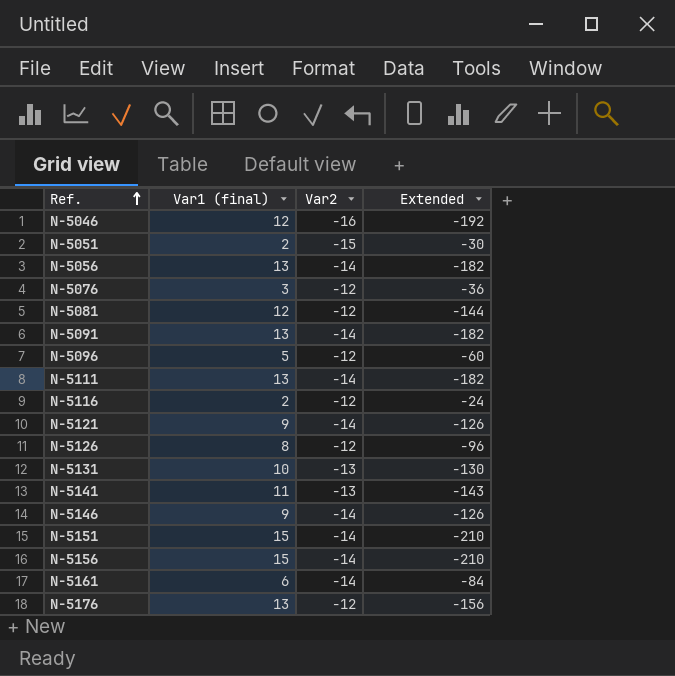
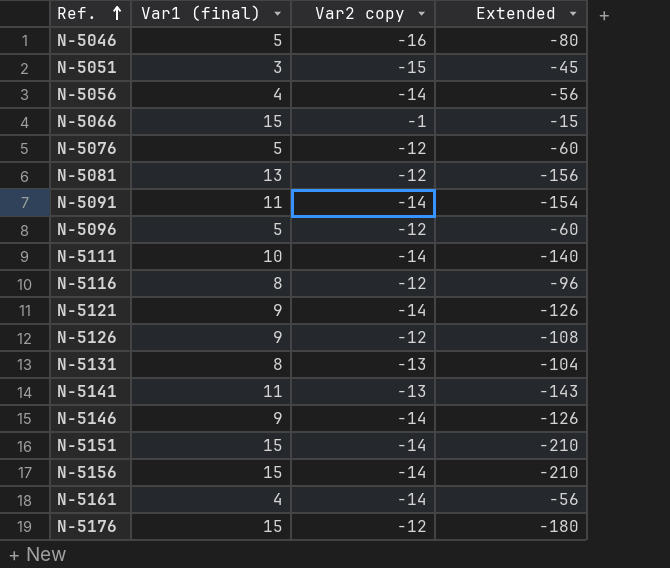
column name: Var2 -> Var2 copy
N-5046 | Var1 (final): 12 -> 5
N-5046 | Extended: -192 -> -80
N-5051 | Var1 (final): 2 -> 3
N-5051 | Extended: -30 -> -45
N-5056 | Var1 (final): 13 -> 4
N-5056 | Extended: -182 -> -56
row N-5066: none -> 15 | -1 | -15
N-5076 | Var1 (final): 3 -> 5
N-5076 | Extended: -36 -> -60
N-5081 | Var1 (final): 12 -> 13
N-5081 | Extended: -144 -> -156
N-5091 | Var1 (final): 13 -> 11
N-5091 | Extended: -182 -> -154
N-5111 | Var1 (final): 13 -> 10
N-5111 | Extended: -182 -> -140
N-5116 | Var1 (final): 2 -> 8
N-5116 | Extended: -24 -> -96
N-5126 | Var1 (final): 8 -> 9
N-5126 | Extended: -96 -> -108
N-5131 | Var1 (final): 10 -> 8
N-5131 | Extended: -130 -> -104
N-5161 | Var1 (final): 6 -> 4
N-5161 | Extended: -84 -> -56
N-5176 | Var1 (final): 13 -> 15
N-5176 | Extended: -156 -> -180

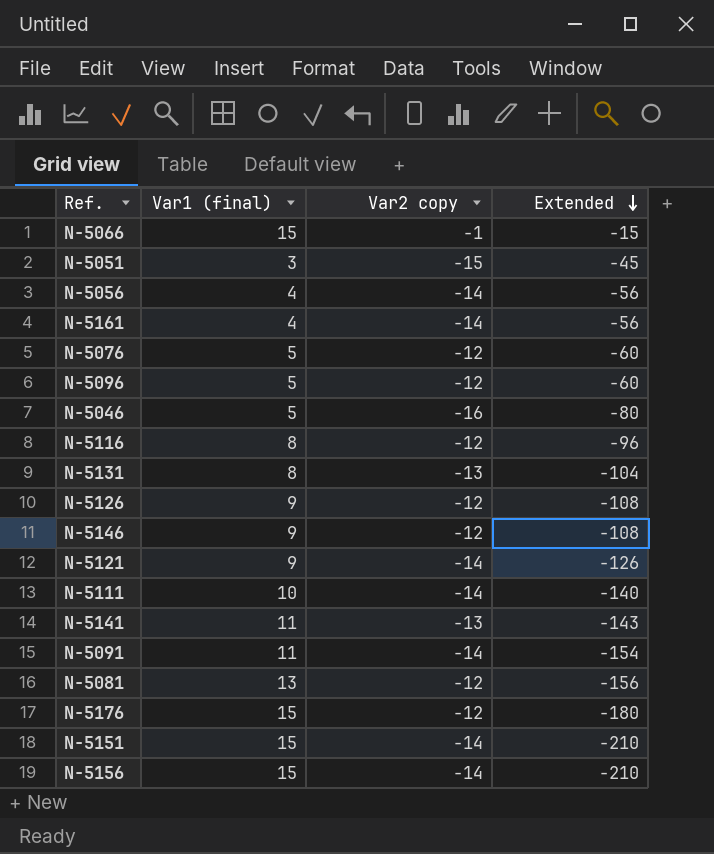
row order: Ref. ascending -> Extended descending
N-5146 | Var2 copy: -14 -> -12
N-5146 | Extended: -126 -> -108

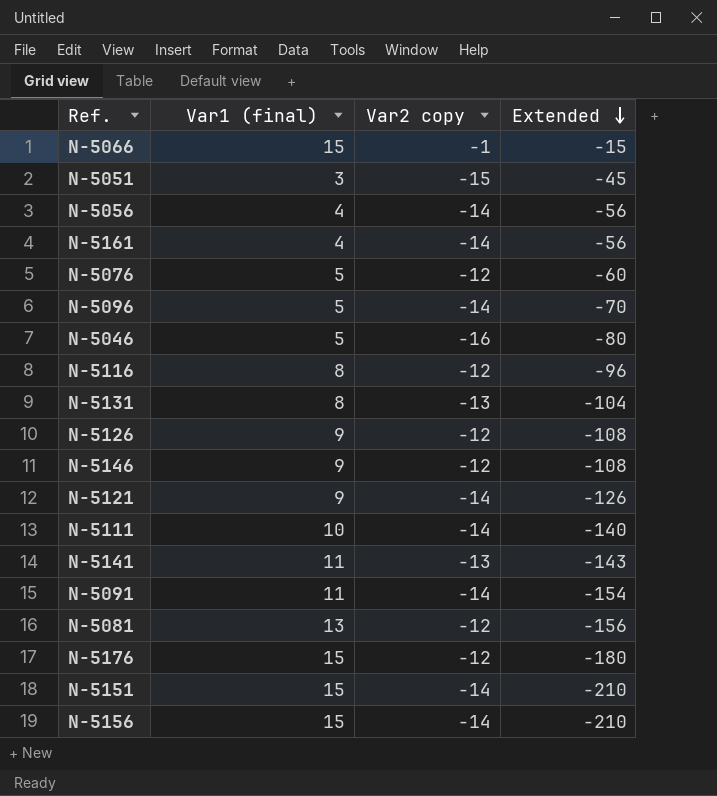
N-5096 | Var2 copy: -12 -> -14
N-5096 | Extended: -60 -> -70

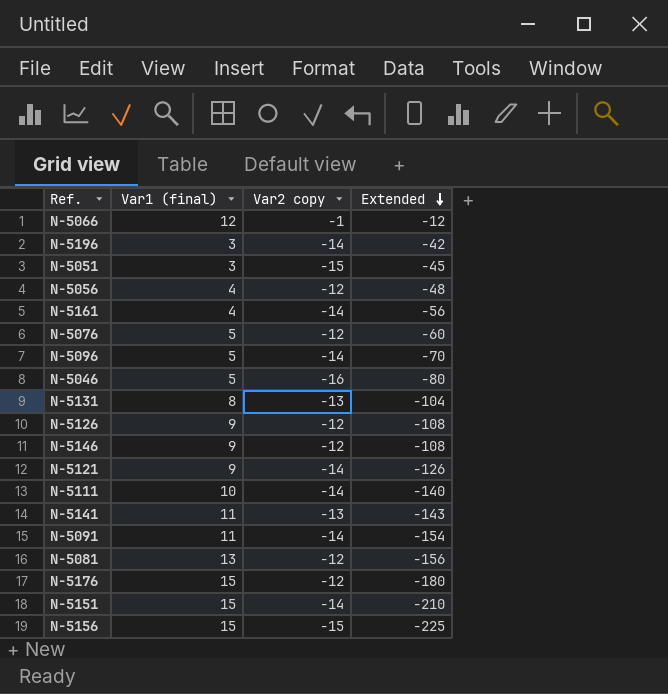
row N-5116: 8 | -12 | -96 -> none
N-5066 | Var1 (final): 15 -> 12
N-5066 | Extended: -15 -> -12
row N-5196: none -> 3 | -14 | -42
N-5056 | Var2 copy: -14 -> -12
N-5056 | Extended: -56 -> -48
N-5156 | Var2 copy: -14 -> -15
N-5156 | Extended: -210 -> -225

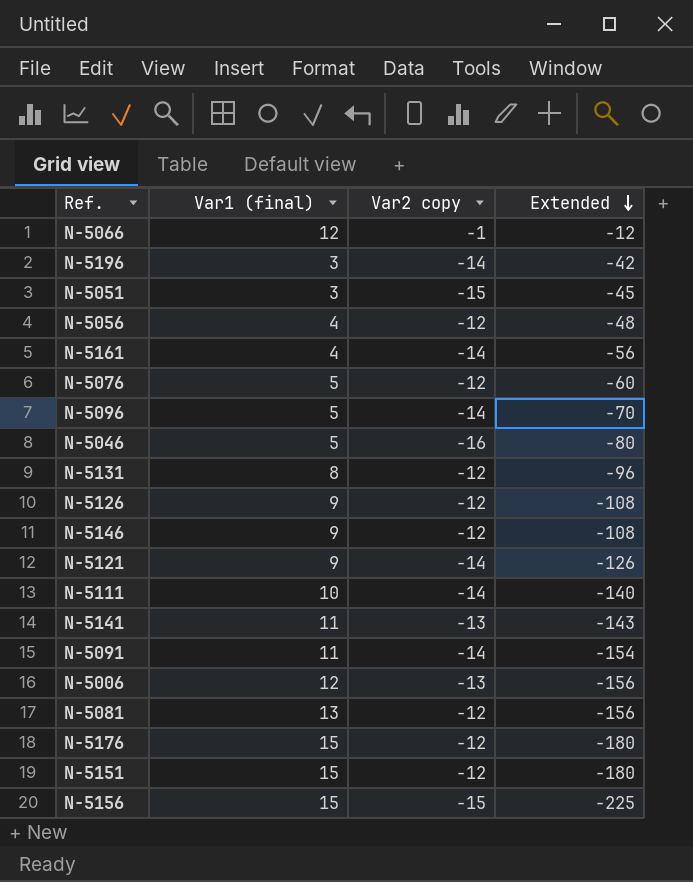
N-5131 | Var2 copy: -13 -> -12
N-5131 | Extended: -104 -> -96
row N-5006: none -> 12 | -13 | -156
N-5151 | Var2 copy: -14 -> -12
N-5151 | Extended: -210 -> -180

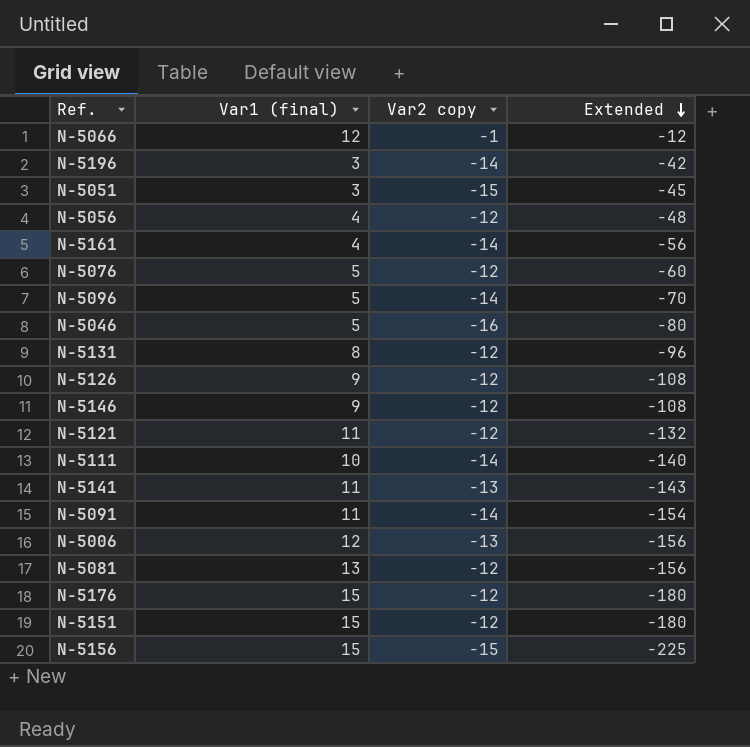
N-5121 | Var1 (final): 9 -> 11
N-5121 | Var2 copy: -14 -> -12
N-5121 | Extended: -126 -> -132

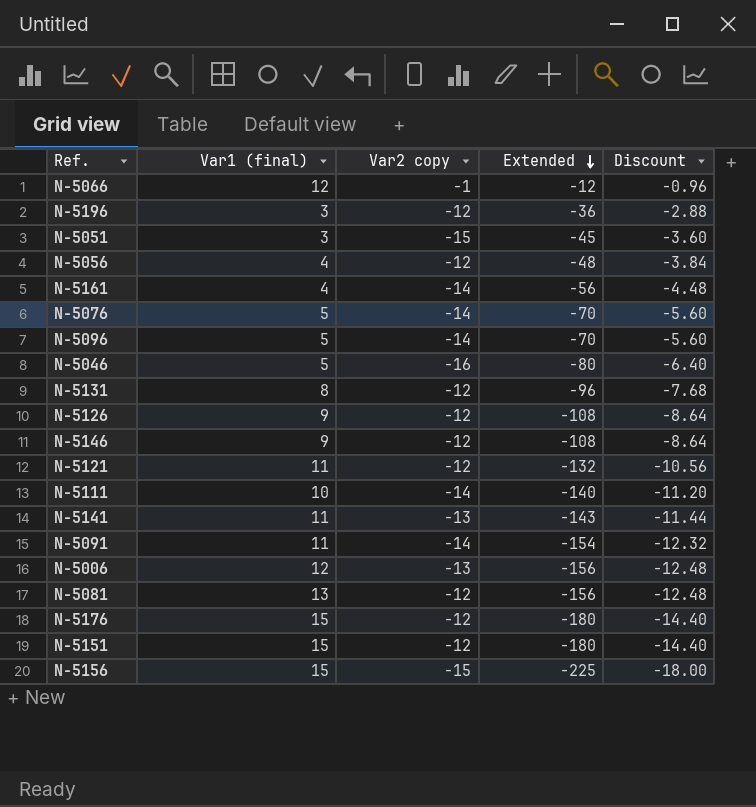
column Discount | formula: none -> [Extended] * 0.08
N-5196 | Var2 copy: -14 -> -12
N-5196 | Extended: -42 -> -36
N-5076 | Var2 copy: -12 -> -14
N-5076 | Extended: -60 -> -70

